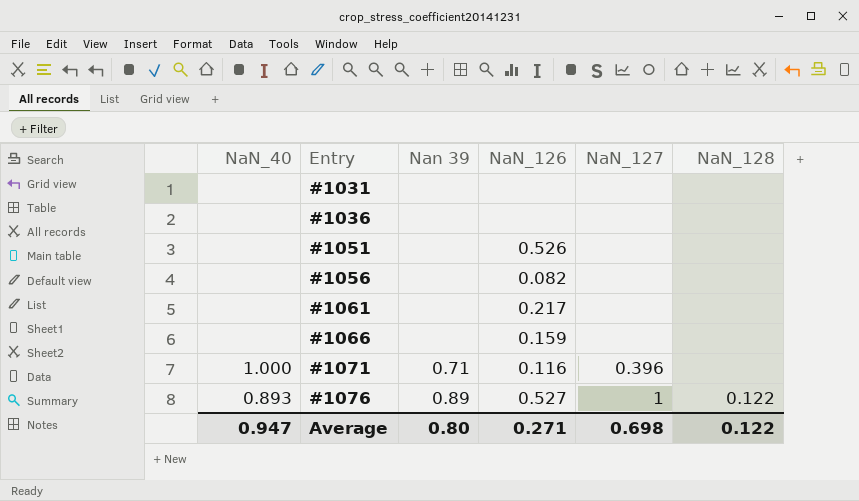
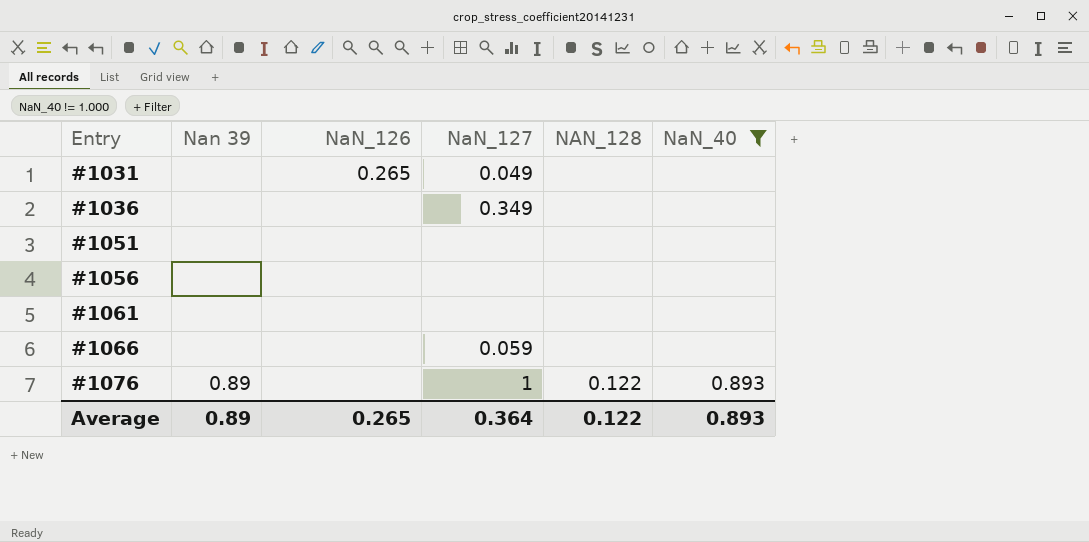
filter: none -> NaN_40 != 1.000
column name: NaN_128 -> NAN_128
column NaN_40 | position: 1 -> 6
#1031 | NaN_126: none -> 0.265
#1031 | NaN_127: none -> 0.049
#1036 | NaN_127: none -> 0.349
#1051 | NaN_126: 0.526 -> none
#1056 | NaN_126: 0.082 -> none
#1061 | NaN_126: 0.217 -> none
#1066 | NaN_126: 0.159 -> none
#1066 | NaN_127: none -> 0.059
#1076 | NaN_126: 0.527 -> none
Average | Nan 39: 0.80 -> 0.89
Average | NaN_126: 0.271 -> 0.265
Average | NaN_127: 0.698 -> 0.364
Average | NaN_40: 0.947 -> 0.893

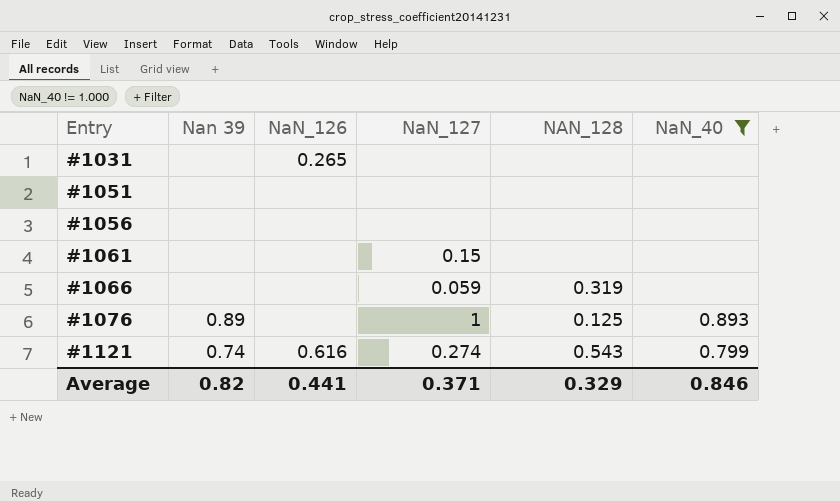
row #1036: none | none | 0.349 | none | none -> none
#1031 | NaN_127: 0.049 -> none
#1061 | NaN_127: none -> 0.15
#1066 | NAN_128: none -> 0.319
#1076 | NAN_128: 0.122 -> 0.125
row #1121: none -> 0.74 | 0.616 | 0.274 | 0.543 | 0.799
Average | Nan 39: 0.89 -> 0.82
Average | NaN_126: 0.265 -> 0.441
Average | NaN_127: 0.364 -> 0.371
Average | NAN_128: 0.122 -> 0.329
Average | NaN_40: 0.893 -> 0.846

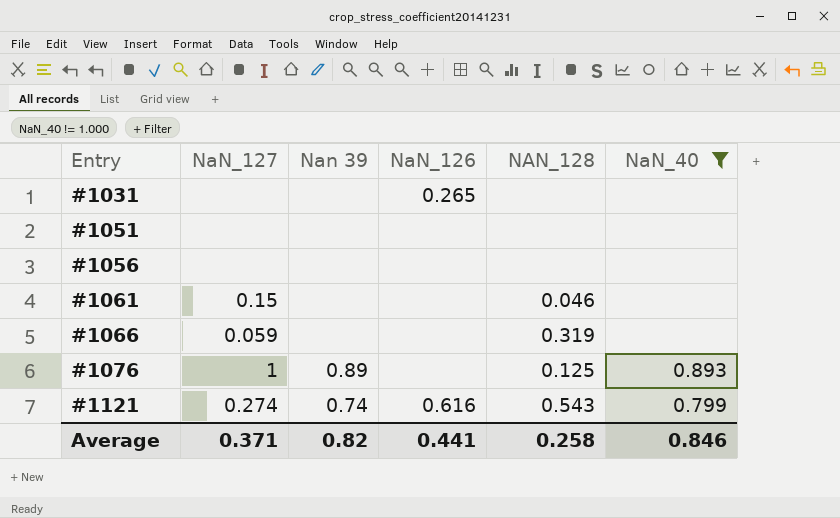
column NaN_127 | position: 4 -> 2
#1061 | NAN_128: none -> 0.046
Average | NAN_128: 0.329 -> 0.258

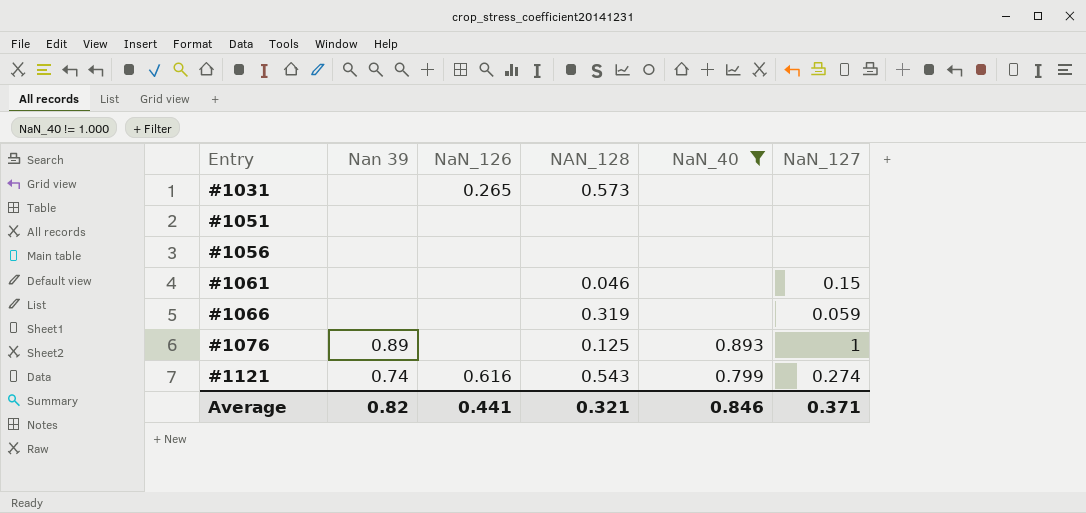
column NaN_127 | position: 2 -> 6
#1031 | NAN_128: none -> 0.573
Average | NAN_128: 0.258 -> 0.321

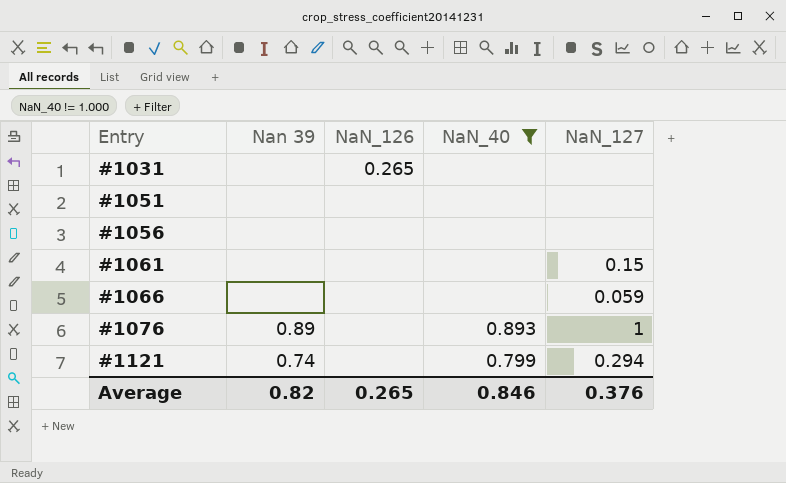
column NAN_128 | position: 4 -> none
#1121 | NaN_126: 0.616 -> none
#1121 | NaN_127: 0.274 -> 0.294
Average | NaN_126: 0.441 -> 0.265
Average | NaN_127: 0.371 -> 0.376

